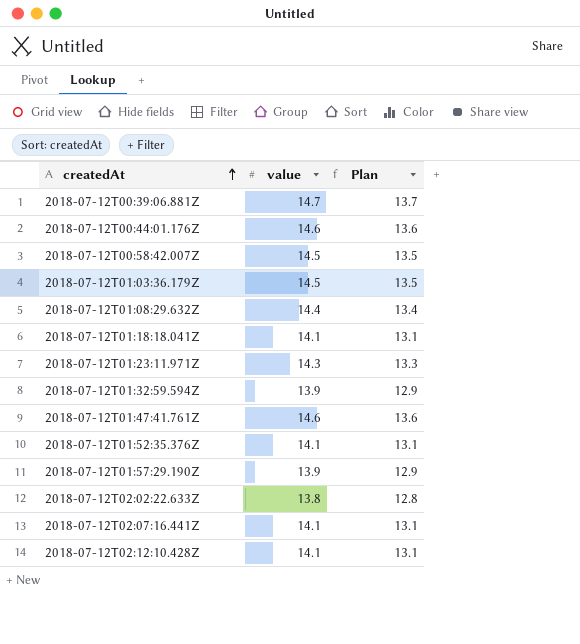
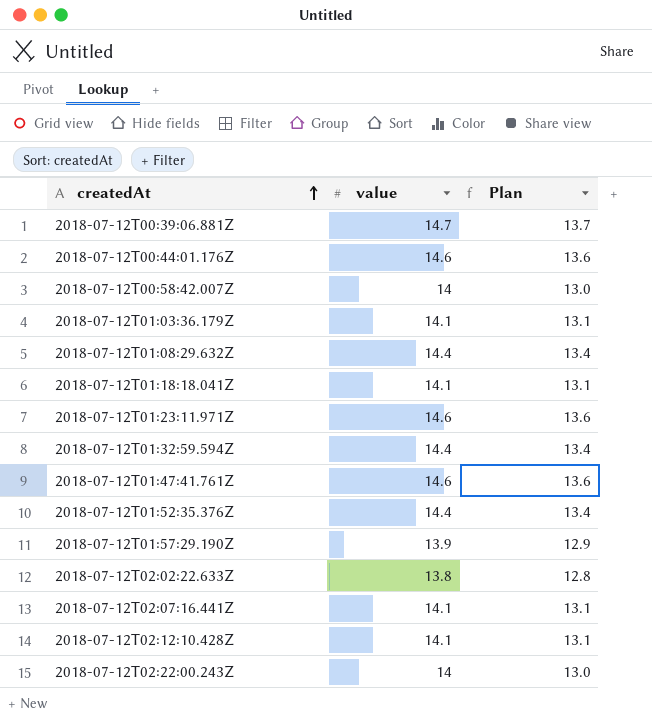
2018-07-12T00:58:42.007Z | value: 14.5 -> 14
2018-07-12T00:58:42.007Z | Plan: 13.5 -> 13.0
2018-07-12T01:03:36.179Z | value: 14.5 -> 14.1
2018-07-12T01:03:36.179Z | Plan: 13.5 -> 13.1
2018-07-12T01:23:11.971Z | value: 14.3 -> 14.6
2018-07-12T01:23:11.971Z | Plan: 13.3 -> 13.6
2018-07-12T01:32:59.594Z | value: 13.9 -> 14.4
2018-07-12T01:32:59.594Z | Plan: 12.9 -> 13.4
2018-07-12T01:52:35.376Z | value: 14.1 -> 14.4
2018-07-12T01:52:35.376Z | Plan: 13.1 -> 13.4
row 2018-07-12T02:22:00.243Z: none -> 14 | 13.0

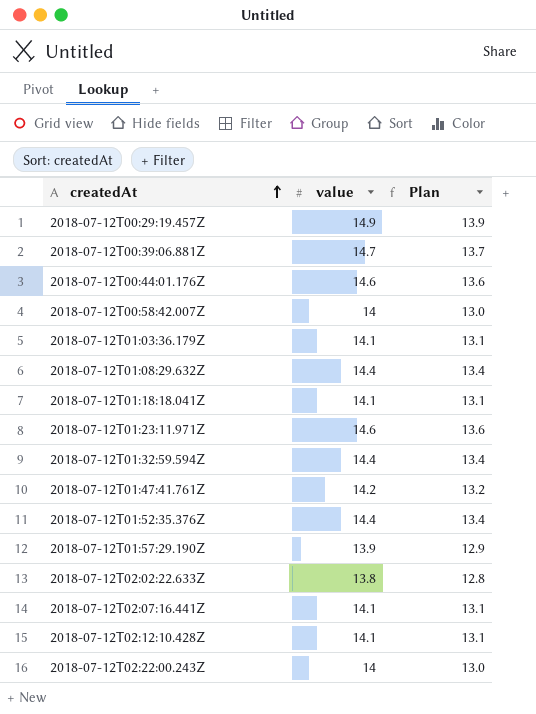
row 2018-07-12T00:29:19.457Z: none -> 14.9 | 13.9
2018-07-12T01:47:41.761Z | value: 14.6 -> 14.2
2018-07-12T01:47:41.761Z | Plan: 13.6 -> 13.2

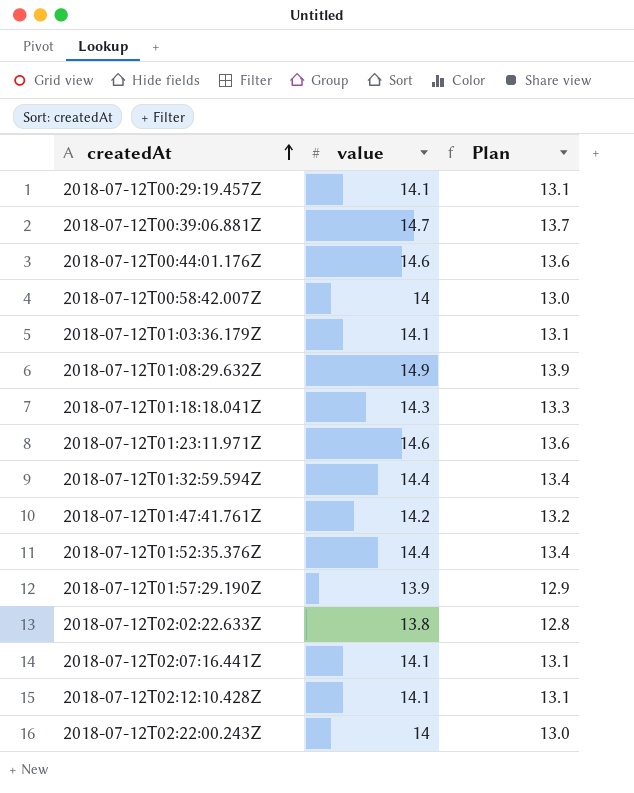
2018-07-12T00:29:19.457Z | value: 14.9 -> 14.1
2018-07-12T00:29:19.457Z | Plan: 13.9 -> 13.1
2018-07-12T01:08:29.632Z | value: 14.4 -> 14.9
2018-07-12T01:08:29.632Z | Plan: 13.4 -> 13.9
2018-07-12T01:18:18.041Z | value: 14.1 -> 14.3
2018-07-12T01:18:18.041Z | Plan: 13.1 -> 13.3

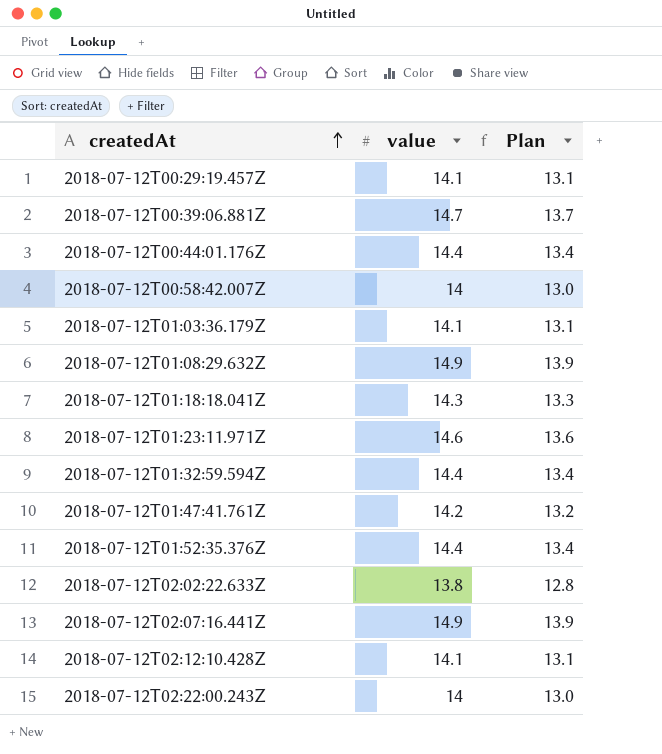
row 2018-07-12T01:57:29.190Z: 13.9 | 12.9 -> none
2018-07-12T00:44:01.176Z | value: 14.6 -> 14.4
2018-07-12T00:44:01.176Z | Plan: 13.6 -> 13.4
2018-07-12T02:07:16.441Z | value: 14.1 -> 14.9
2018-07-12T02:07:16.441Z | Plan: 13.1 -> 13.9

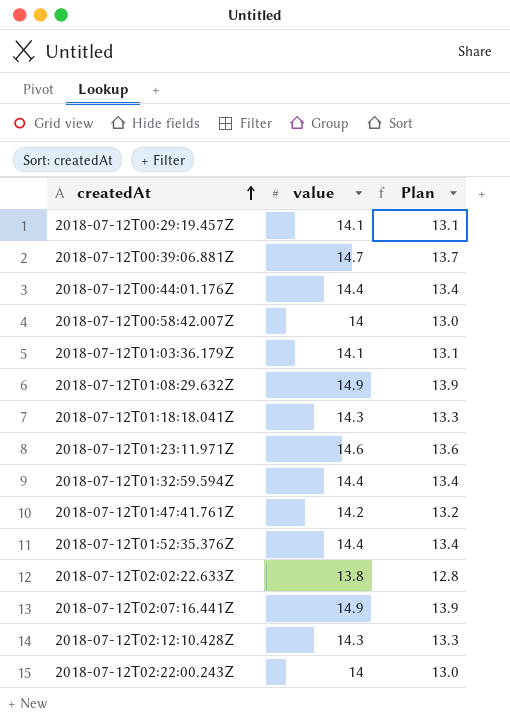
2018-07-12T02:12:10.428Z | value: 14.1 -> 14.3
2018-07-12T02:12:10.428Z | Plan: 13.1 -> 13.3

